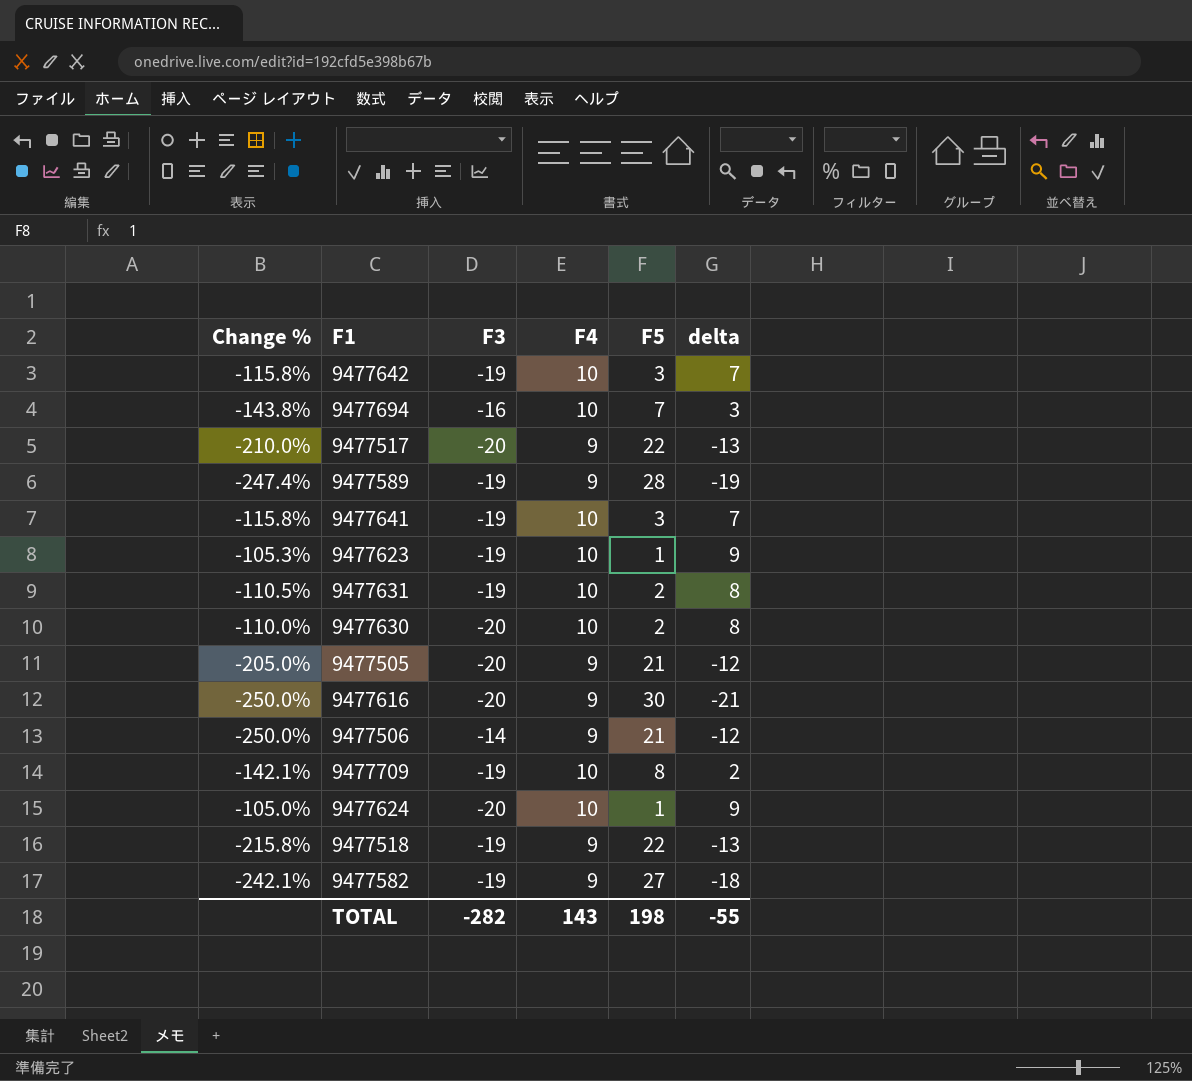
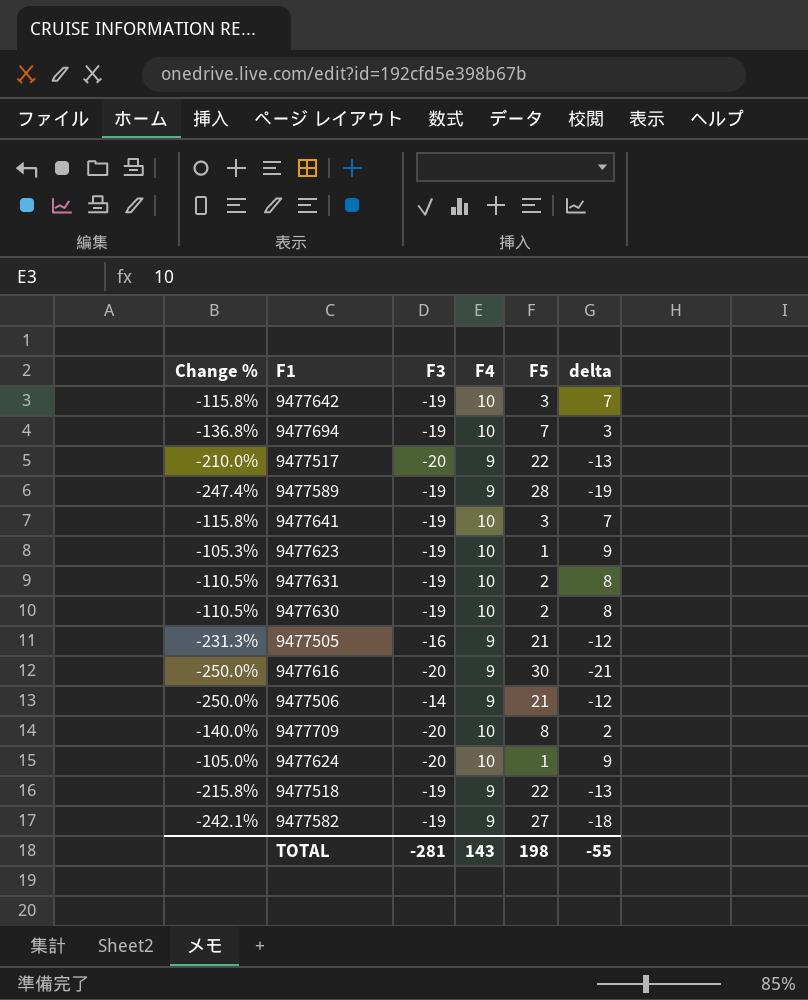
9477694 | Change %: -143.8% -> -136.8%
9477694 | F3: -16 -> -19
9477630 | Change %: -110.0% -> -110.5%
9477630 | F3: -20 -> -19
9477505 | Change %: -205.0% -> -231.3%
9477505 | F3: -20 -> -16
9477709 | Change %: -142.1% -> -140.0%
9477709 | F3: -19 -> -20
TOTAL | F3: -282 -> -281

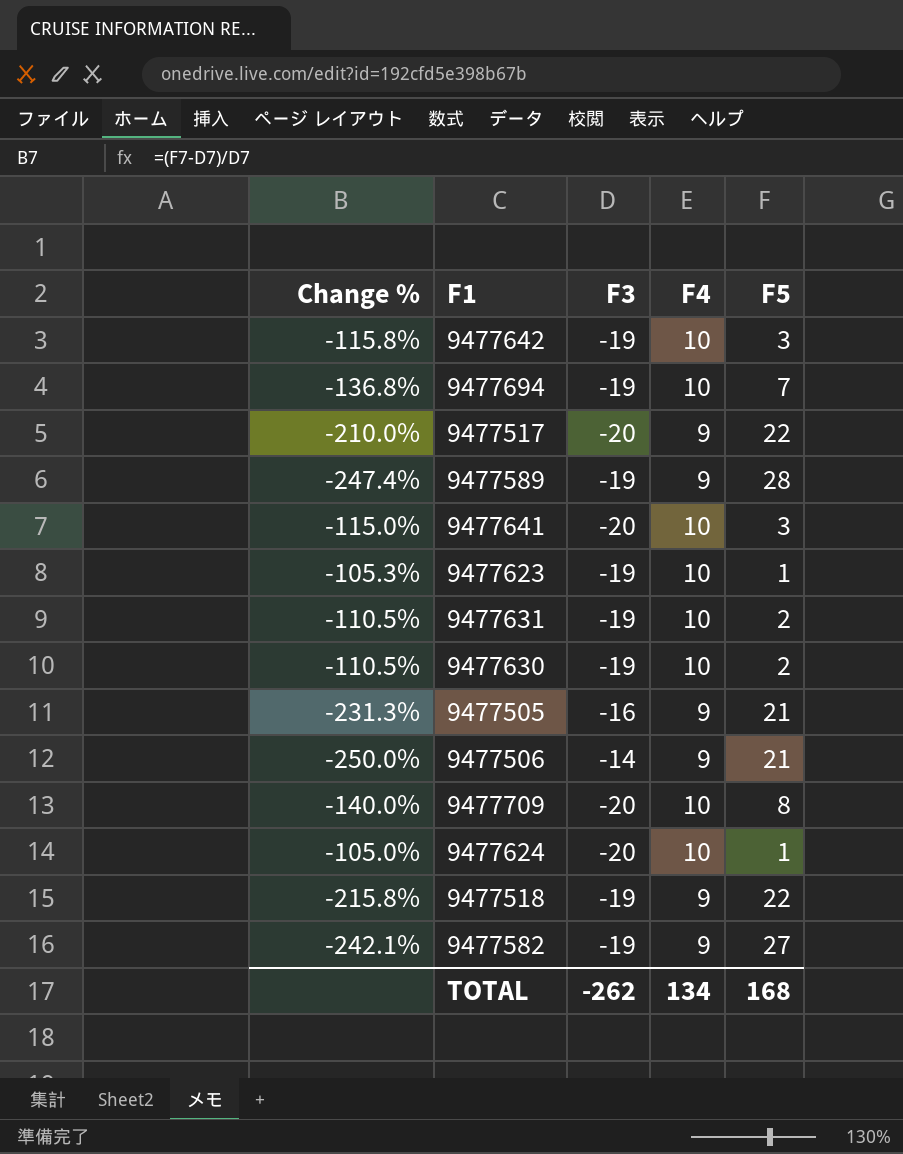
column delta | formula: [F4] - [F5] -> none
row 9477616: -250.0% | -20 | 9 | 30 | -21 -> none
9477641 | Change %: -115.8% -> -115.0%
9477641 | F3: -19 -> -20
TOTAL | F3: -281 -> -262
TOTAL | F4: 143 -> 134
TOTAL | F5: 198 -> 168

